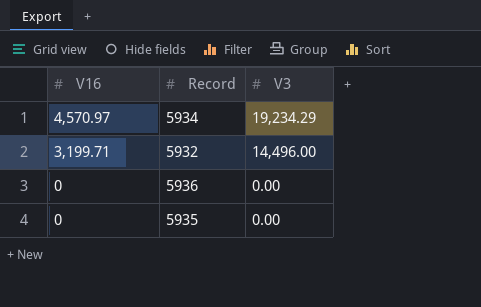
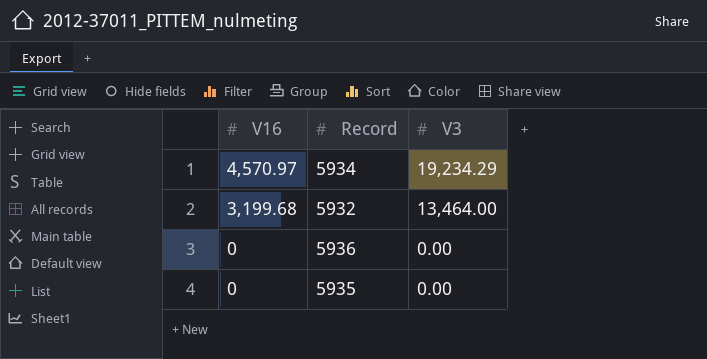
5932 | V16: 3,199.71 -> 3,199.68
5932 | V3: 14,496.00 -> 13,464.00

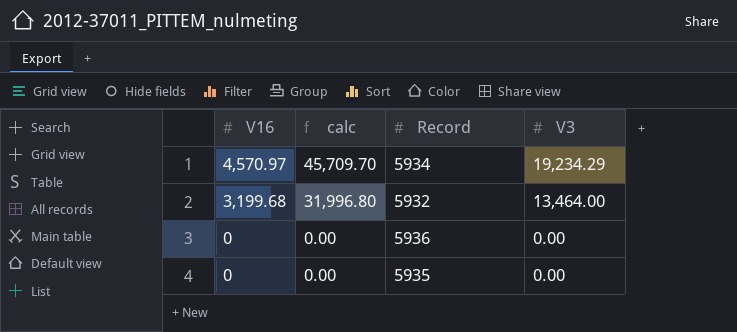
column calc | formula: none -> [V16] * 10

